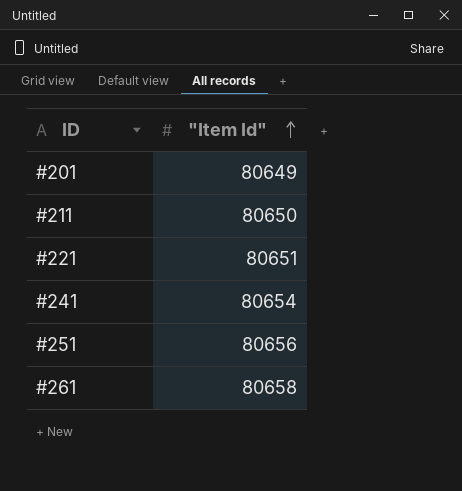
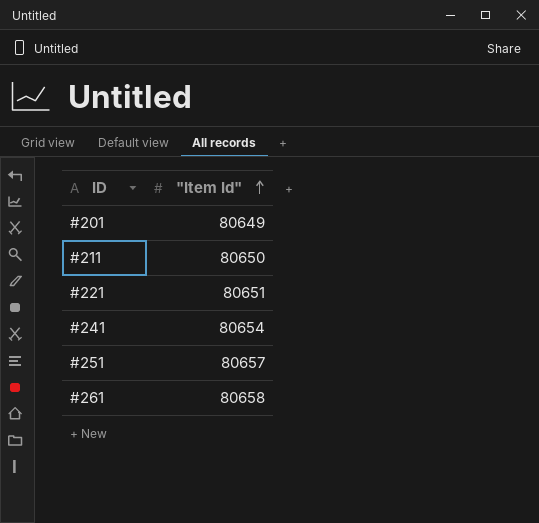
#251 | "Item Id": 80656 -> 80657

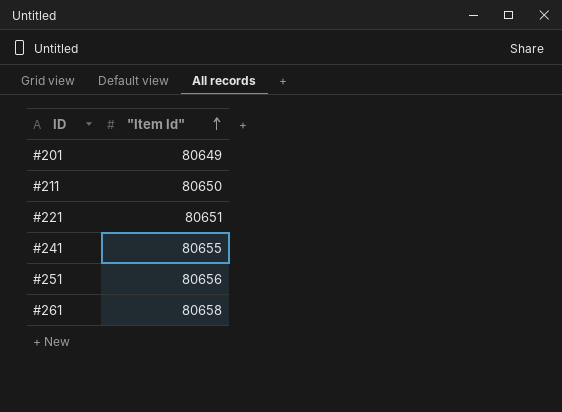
#241 | "Item Id": 80654 -> 80655
#251 | "Item Id": 80657 -> 80656

